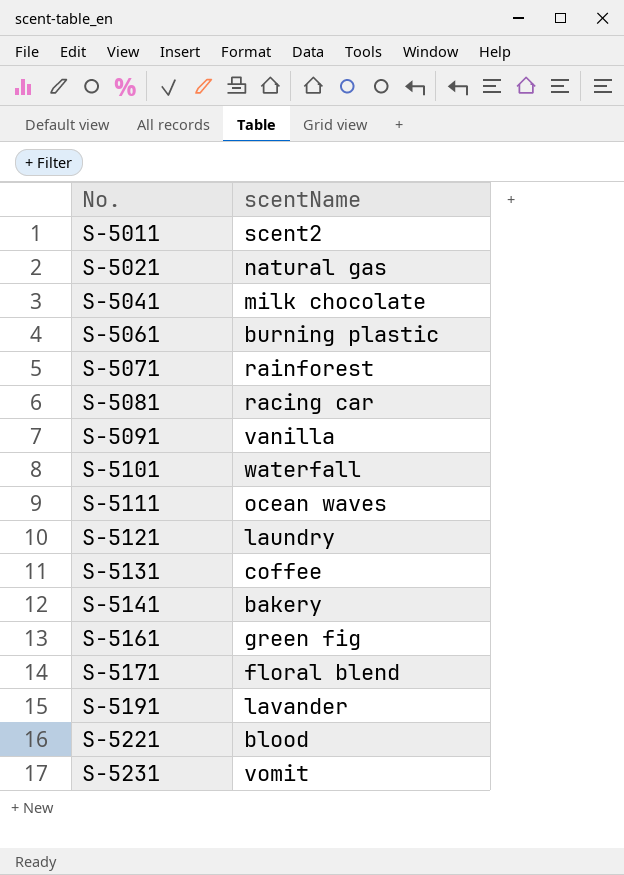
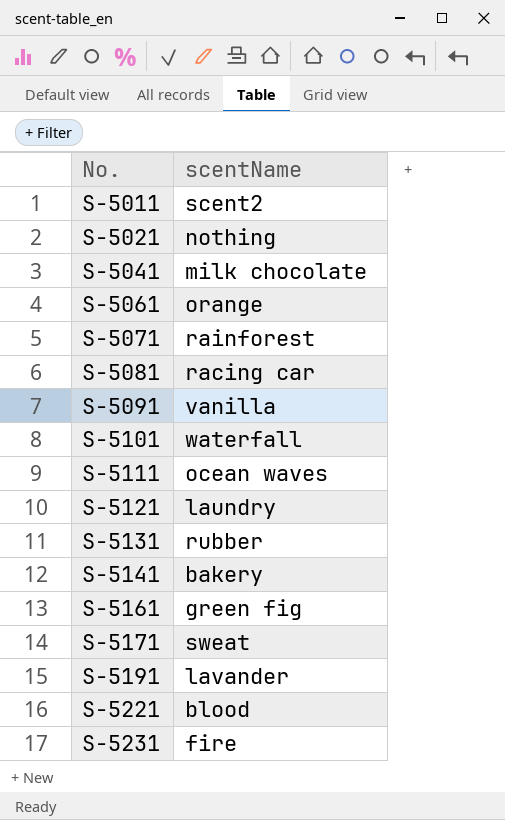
S-5021 | scentName: natural gas -> nothing
S-5061 | scentName: burning plastic -> orange
S-5131 | scentName: coffee -> rubber
S-5171 | scentName: floral blend -> sweat
S-5231 | scentName: vomit -> fire

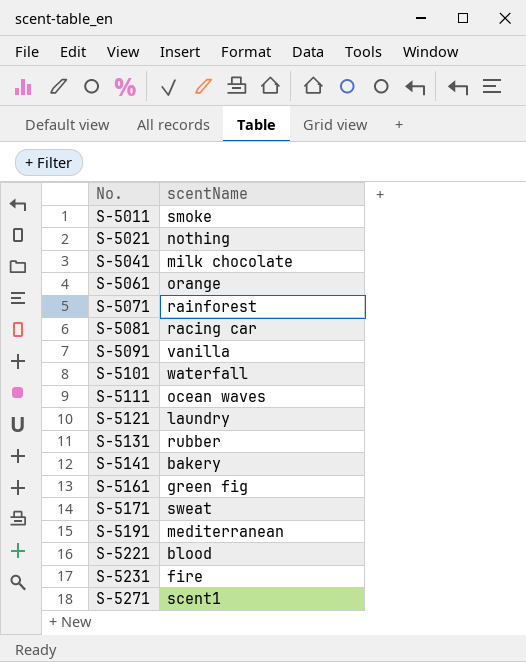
S-5011 | scentName: scent2 -> smoke
S-5191 | scentName: lavander -> mediterranean
row S-5271: none -> scent1

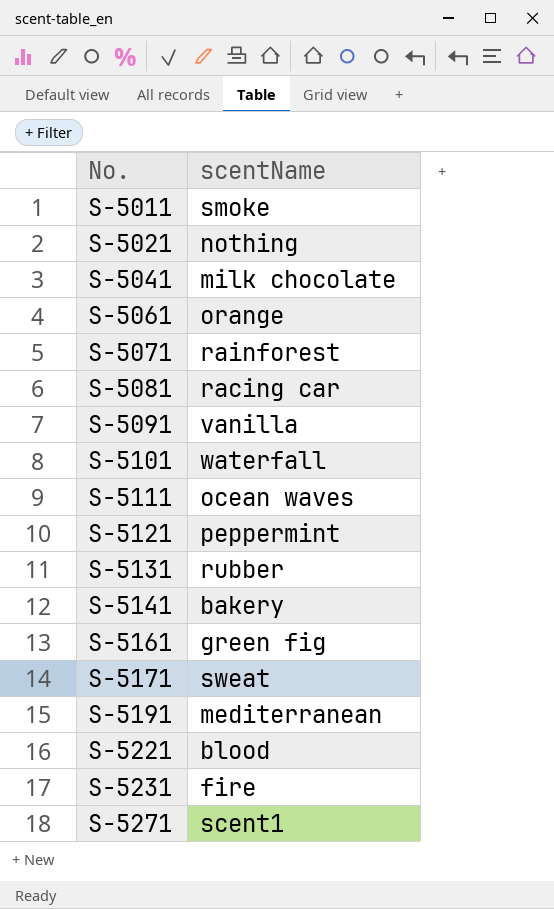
S-5121 | scentName: laundry -> peppermint

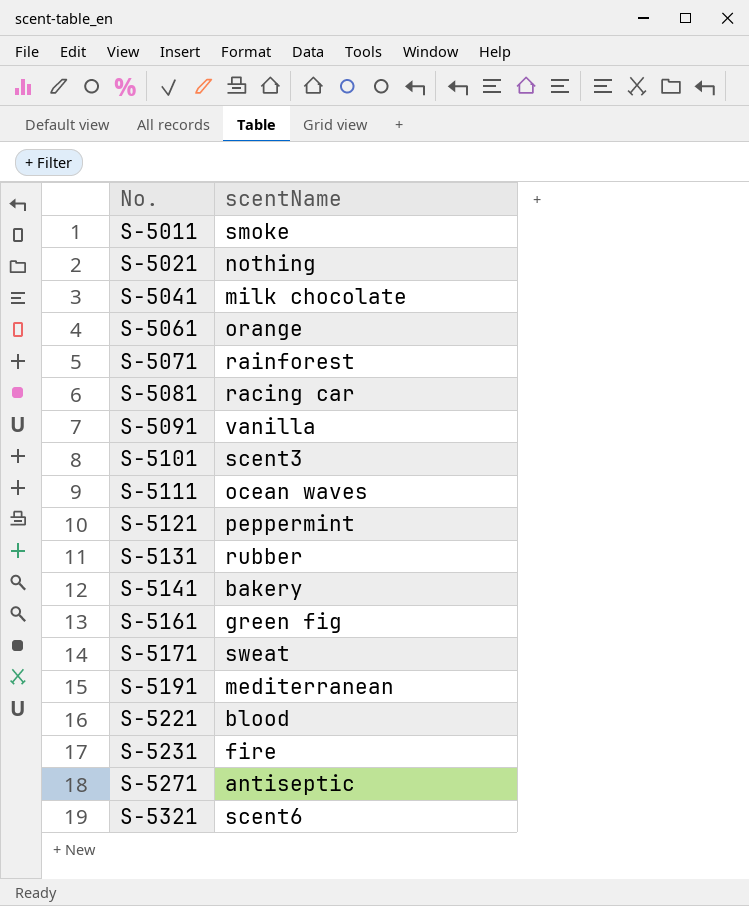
S-5101 | scentName: waterfall -> scent3
S-5271 | scentName: scent1 -> antiseptic
row S-5321: none -> scent6

